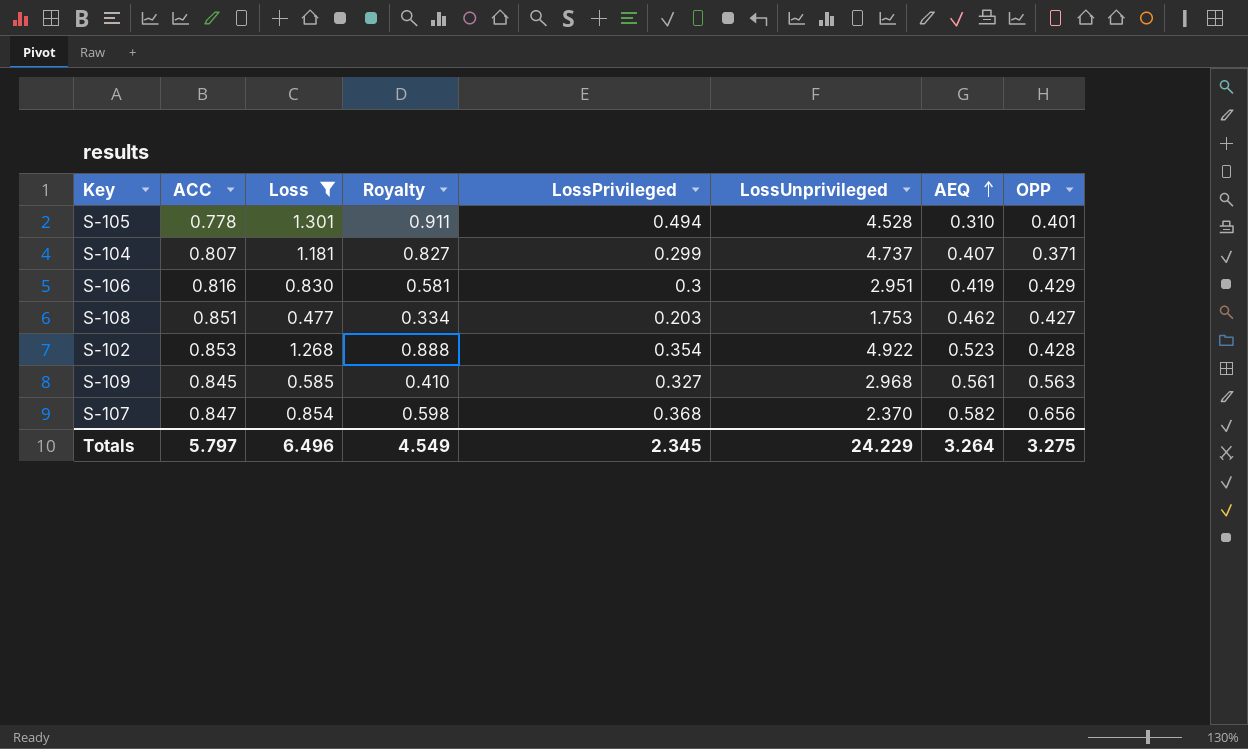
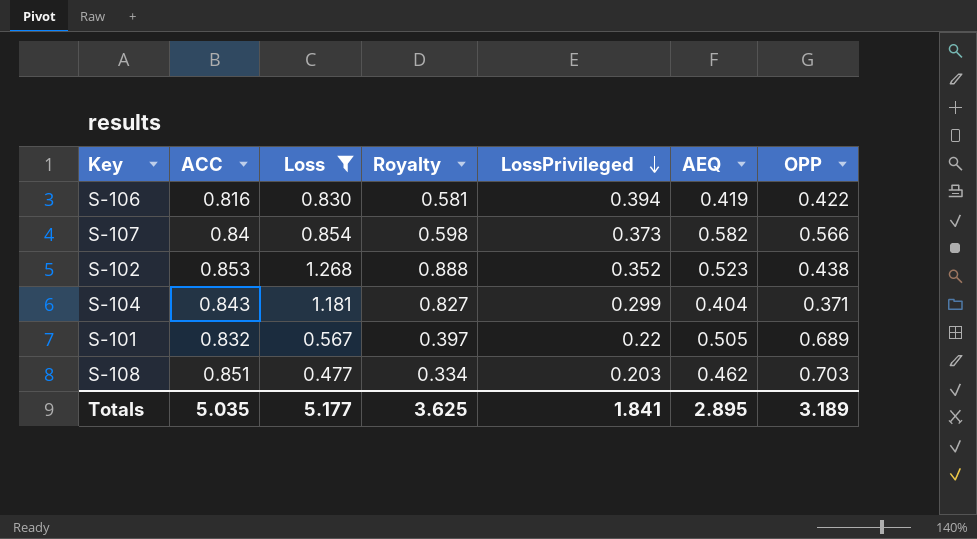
row order: AEQ ascending -> LossPrivileged descending
column LossUnprivileged | position: 6 -> none
row S-105: 0.778 | 1.301 | 0.911 | 0.494 | 4.528 | 0.310 | 0.401 -> none
row S-109: 0.845 | 0.585 | 0.410 | 0.327 | 2.968 | 0.561 | 0.563 -> none
S-106 | LossPrivileged: 0.3 -> 0.394
S-106 | OPP: 0.429 -> 0.422
S-107 | ACC: 0.847 -> 0.84
S-107 | LossPrivileged: 0.368 -> 0.373
S-107 | OPP: 0.656 -> 0.566
S-102 | LossPrivileged: 0.354 -> 0.352
S-102 | OPP: 0.428 -> 0.438
S-104 | ACC: 0.807 -> 0.843
S-104 | AEQ: 0.407 -> 0.404
row S-101: none -> 0.832 | 0.567 | 0.397 | 0.22 | 0.505 | 0.689
S-108 | OPP: 0.427 -> 0.703
Totals | ACC: 5.797 -> 5.035
Totals | Loss: 6.496 -> 5.177
Totals | Royalty: 4.549 -> 3.625
Totals | LossPrivileged: 2.345 -> 1.841
Totals | AEQ: 3.264 -> 2.895
Totals | OPP: 3.275 -> 3.189

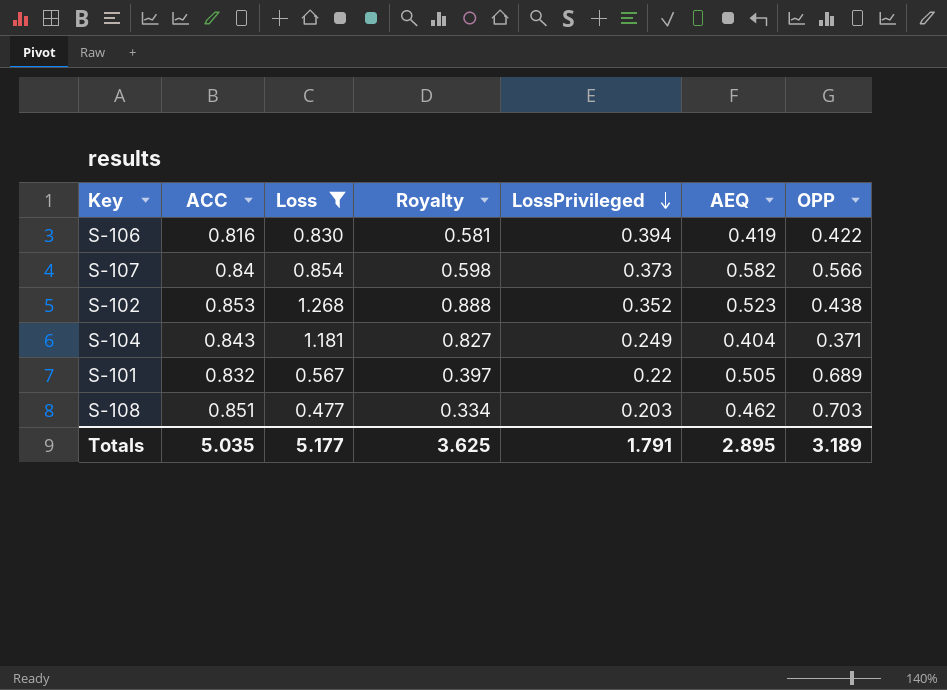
S-104 | LossPrivileged: 0.299 -> 0.249
Totals | LossPrivileged: 1.841 -> 1.791

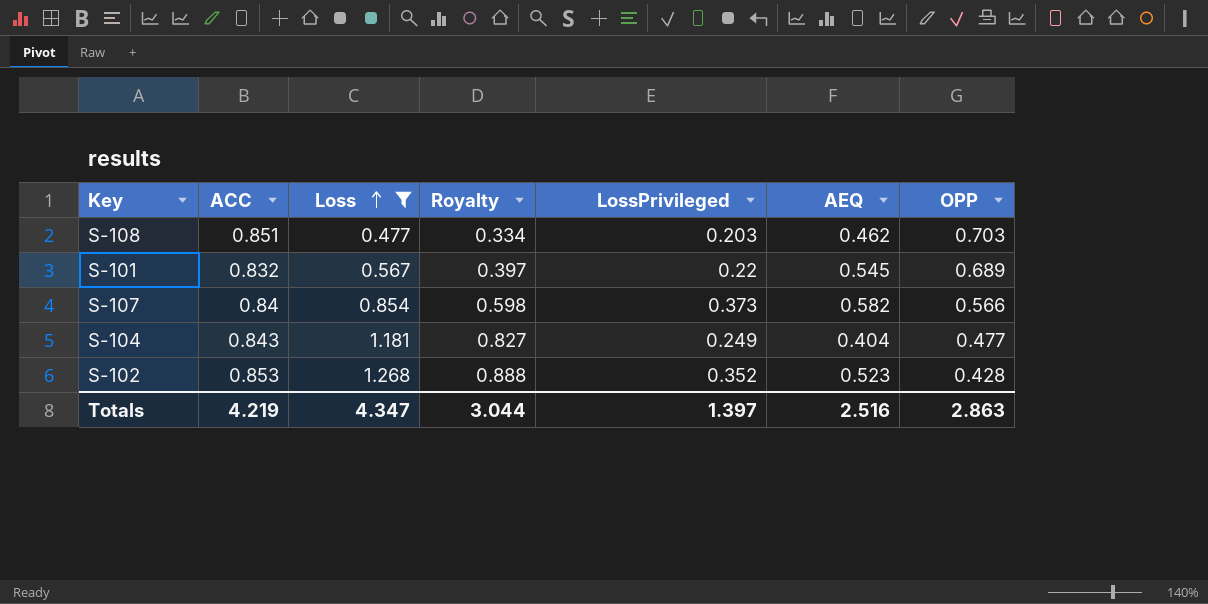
row order: LossPrivileged descending -> Loss ascending
row S-106: 0.816 | 0.830 | 0.581 | 0.394 | 0.419 | 0.422 -> none
S-101 | AEQ: 0.505 -> 0.545
S-104 | OPP: 0.371 -> 0.477
S-102 | OPP: 0.438 -> 0.428
Totals | ACC: 5.035 -> 4.219
Totals | Loss: 5.177 -> 4.347
Totals | Royalty: 3.625 -> 3.044
Totals | LossPrivileged: 1.791 -> 1.397
Totals | AEQ: 2.895 -> 2.516
Totals | OPP: 3.189 -> 2.863

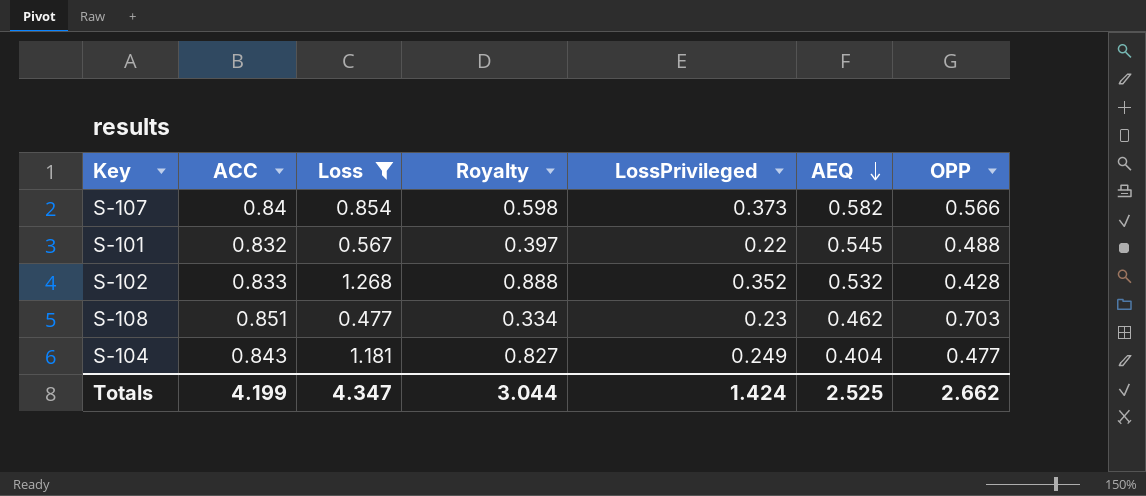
row order: Loss ascending -> AEQ descending
S-101 | OPP: 0.689 -> 0.488
S-102 | ACC: 0.853 -> 0.833
S-102 | AEQ: 0.523 -> 0.532
S-108 | LossPrivileged: 0.203 -> 0.23
Totals | ACC: 4.219 -> 4.199
Totals | LossPrivileged: 1.397 -> 1.424
Totals | AEQ: 2.516 -> 2.525
Totals | OPP: 2.863 -> 2.662

